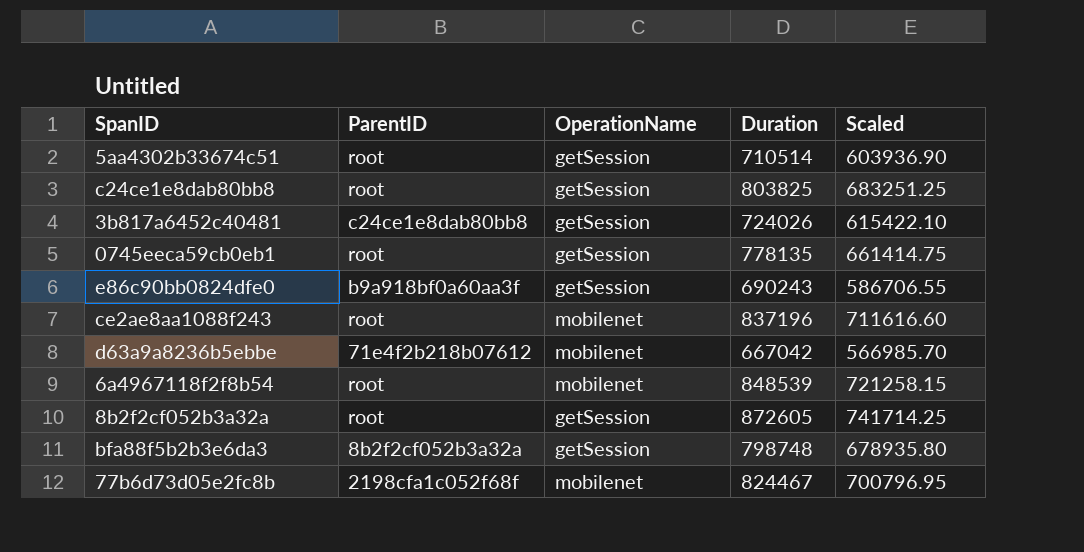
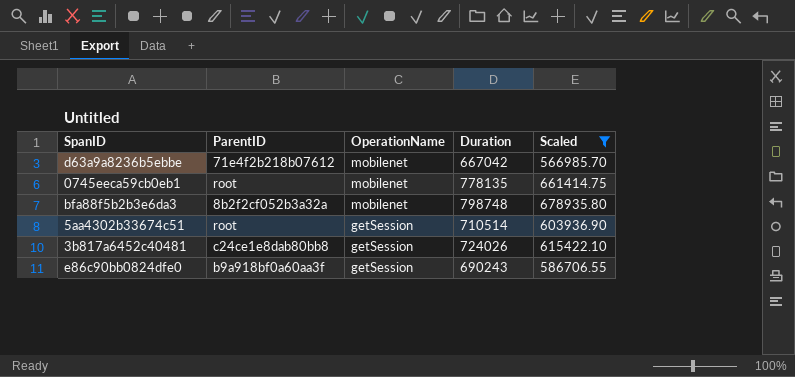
filter: none -> Scaled <= 678935.80
row order: none -> OperationName descending
0745eeca59cb0eb1 | OperationName: getSession -> mobilenet
bfa88f5b2b3e6da3 | OperationName: getSession -> mobilenet

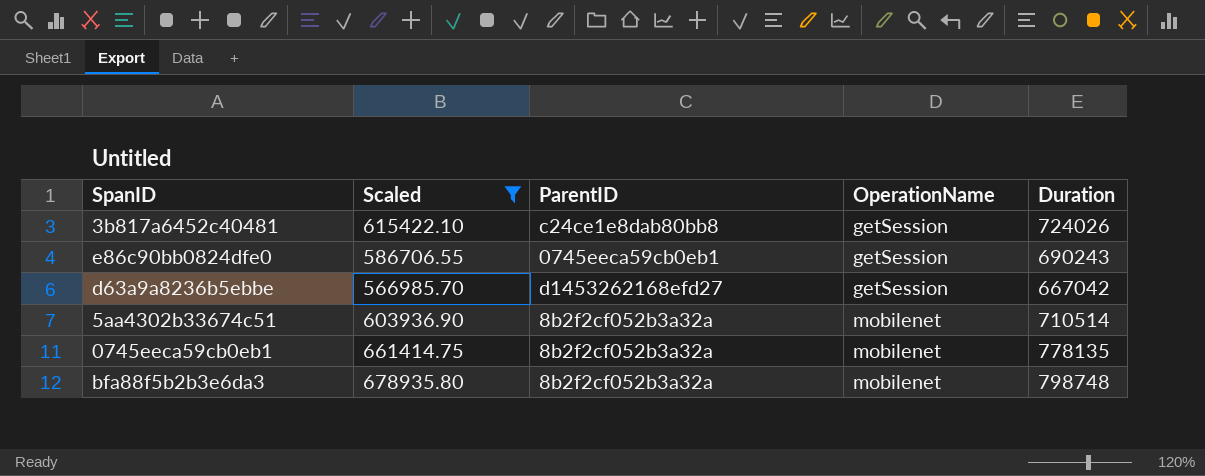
row order: OperationName descending -> OperationName ascending
column Scaled | position: 5 -> 2
e86c90bb0824dfe0 | ParentID: b9a918bf0a60aa3f -> 0745eeca59cb0eb1
d63a9a8236b5ebbe | ParentID: 71e4f2b218b07612 -> d1453262168efd27
d63a9a8236b5ebbe | OperationName: mobilenet -> getSession
5aa4302b33674c51 | ParentID: root -> 8b2f2cf052b3a32a
5aa4302b33674c51 | OperationName: getSession -> mobilenet
0745eeca59cb0eb1 | ParentID: root -> 8b2f2cf052b3a32a

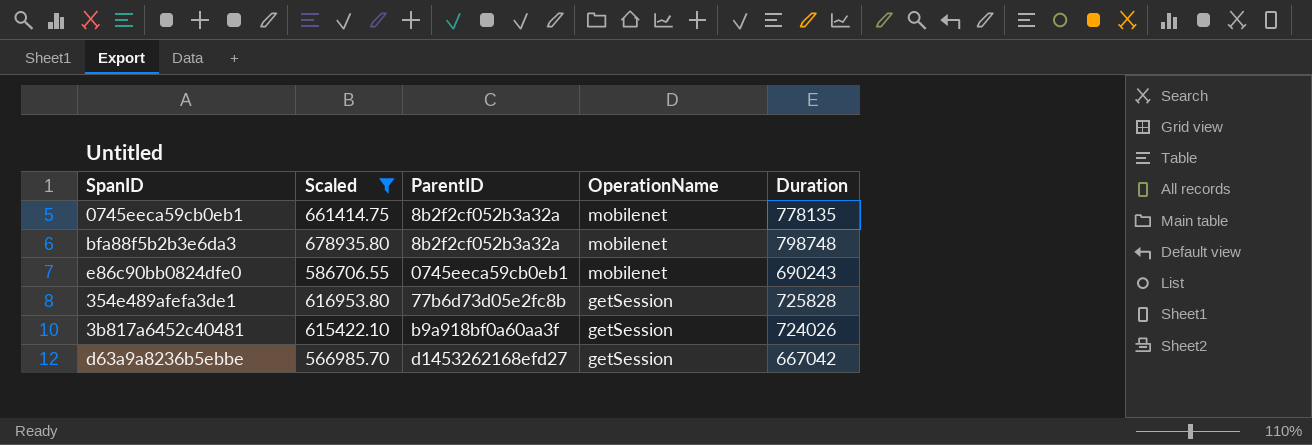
row order: OperationName ascending -> OperationName descending
row 5aa4302b33674c51: 603936.90 | 8b2f2cf052b3a32a | mobilenet | 710514 -> none
e86c90bb0824dfe0 | OperationName: getSession -> mobilenet
row 354e489afefa3de1: none -> 616953.80 | 77b6d73d05e2fc8b | getSession | 725828
3b817a6452c40481 | ParentID: c24ce1e8dab80bb8 -> b9a918bf0a60aa3f

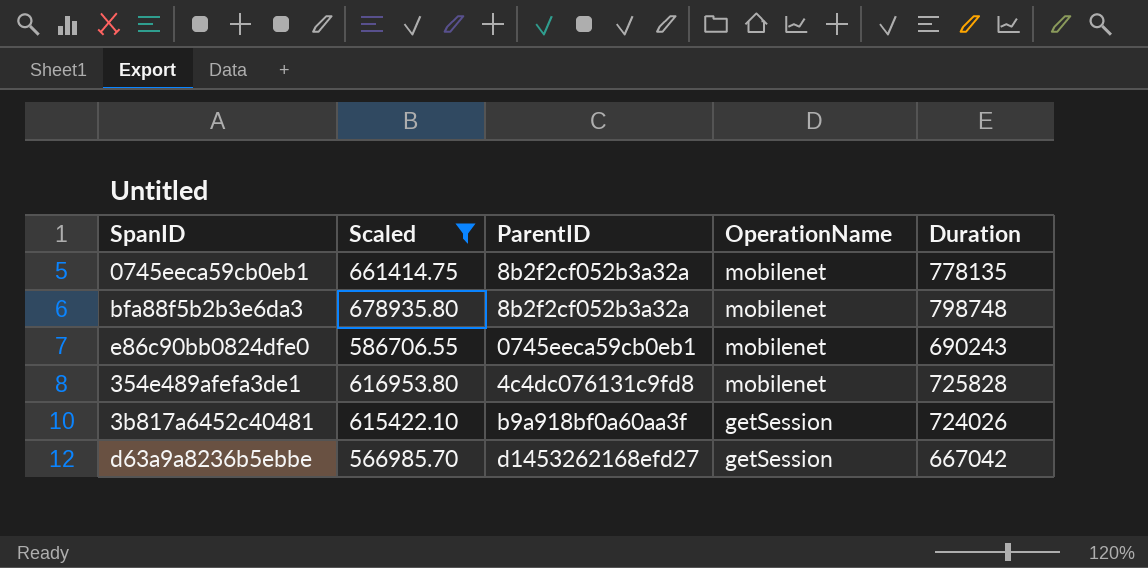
354e489afefa3de1 | ParentID: 77b6d73d05e2fc8b -> 4c4dc076131c9fd8
354e489afefa3de1 | OperationName: getSession -> mobilenet

